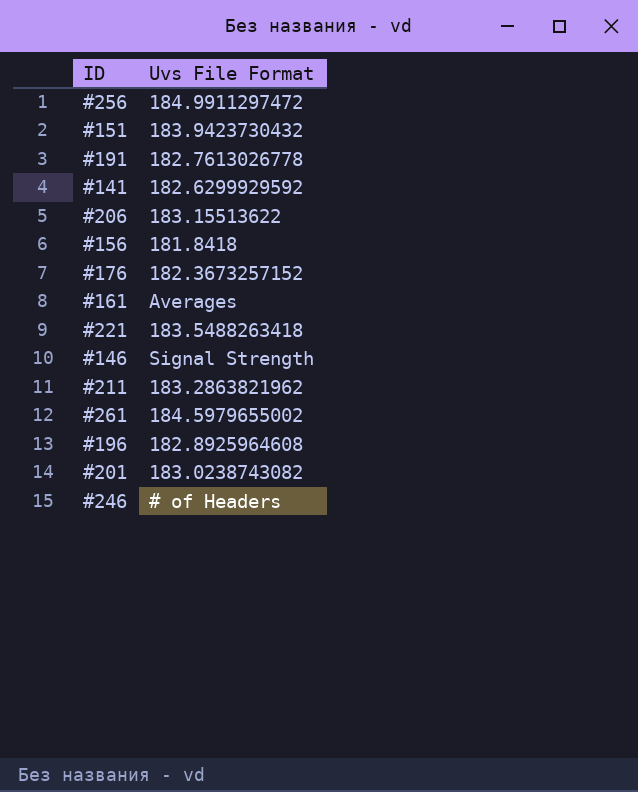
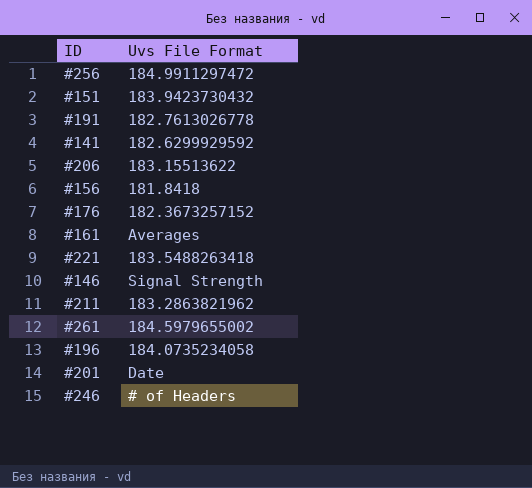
#196 | Uvs File Format: 182.8925964608 -> 184.0735234058
#201 | Uvs File Format: 183.0238743082 -> Date

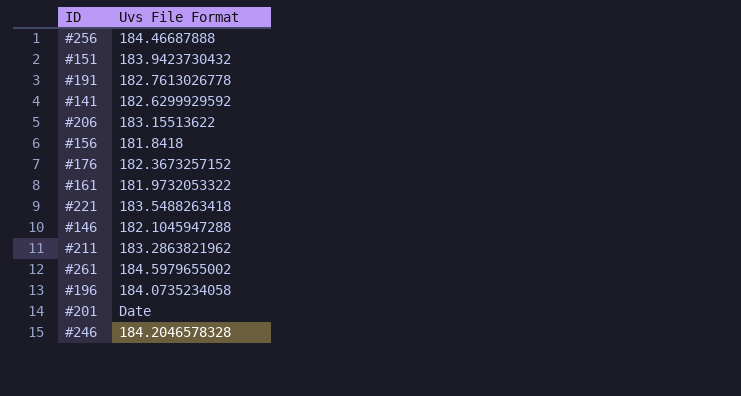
#256 | Uvs File Format: 184.9911297472 -> 184.46687888
#161 | Uvs File Format: Averages -> 181.9732053322
#146 | Uvs File Format: Signal Strength -> 182.1045947288
#246 | Uvs File Format: # of Headers -> 184.2046578328

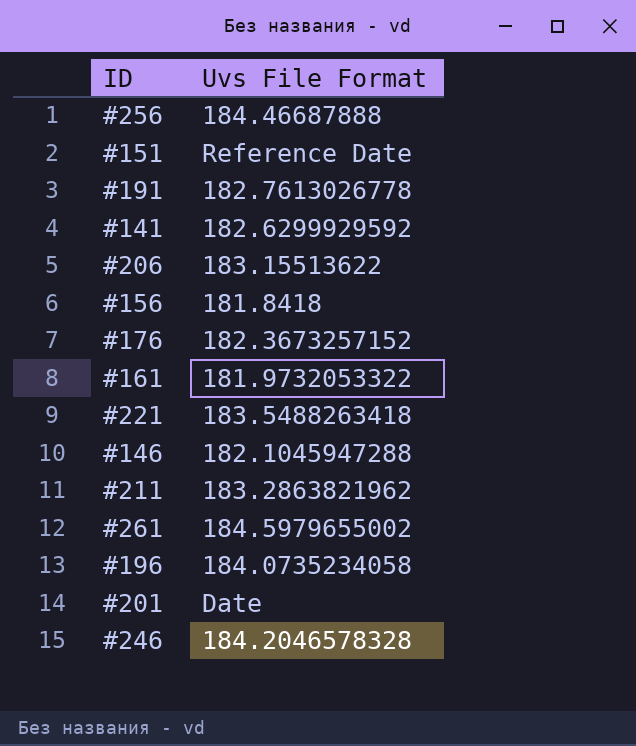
#151 | Uvs File Format: 183.9423730432 -> Reference Date

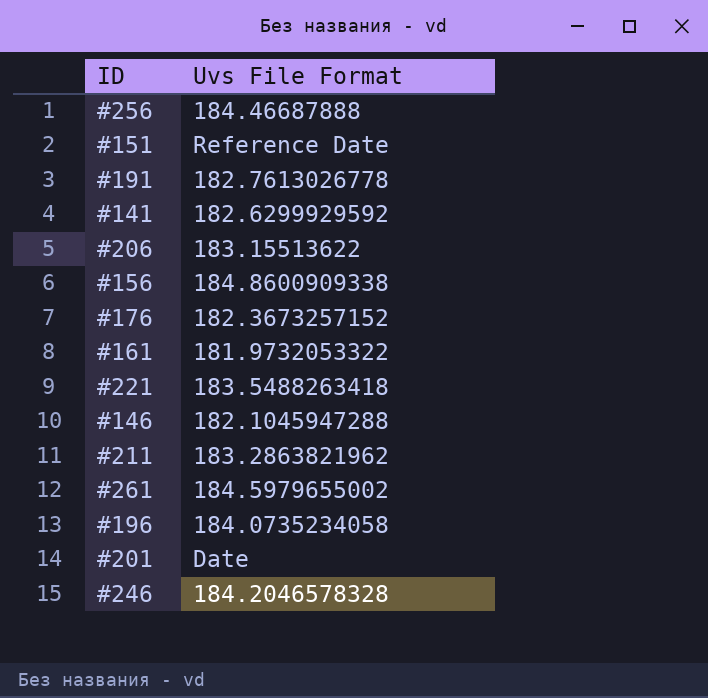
#156 | Uvs File Format: 181.8418 -> 184.8600909338

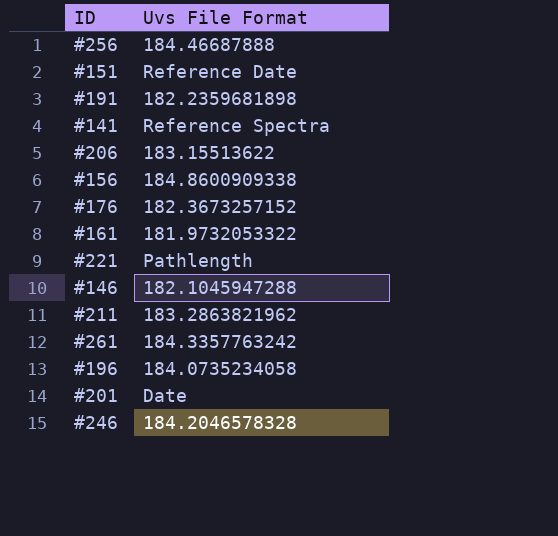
#191 | Uvs File Format: 182.7613026778 -> 182.2359681898
#141 | Uvs File Format: 182.6299929592 -> Reference Spectra
#221 | Uvs File Format: 183.5488263418 -> Pathlength
#261 | Uvs File Format: 184.5979655002 -> 184.3357763242

